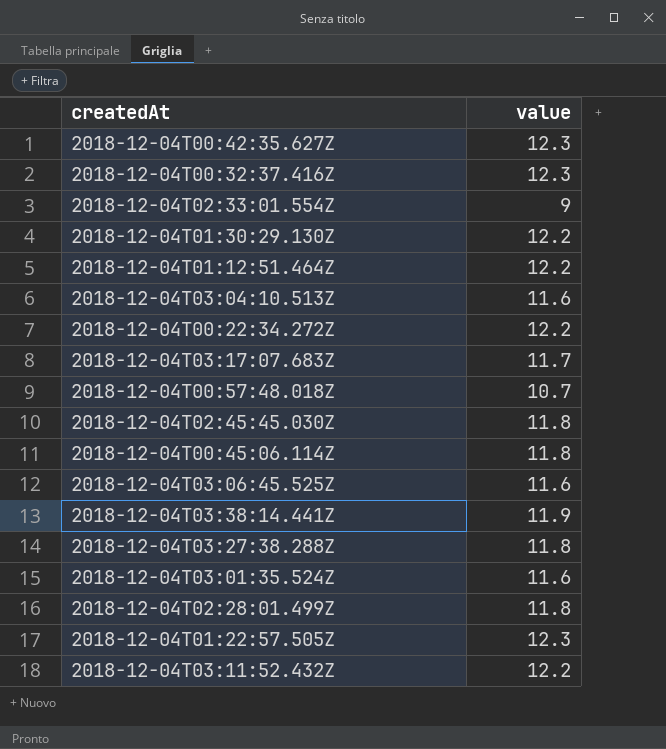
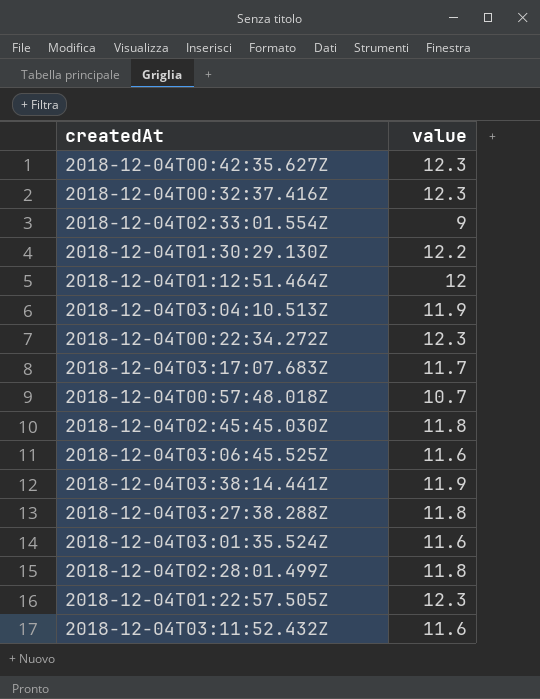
row 2018-12-04T00:45:06.114Z: 11.8 -> none
2018-12-04T01:12:51.464Z | value: 12.2 -> 12
2018-12-04T03:04:10.513Z | value: 11.6 -> 11.9
2018-12-04T00:22:34.272Z | value: 12.2 -> 12.3
2018-12-04T03:11:52.432Z | value: 12.2 -> 11.6

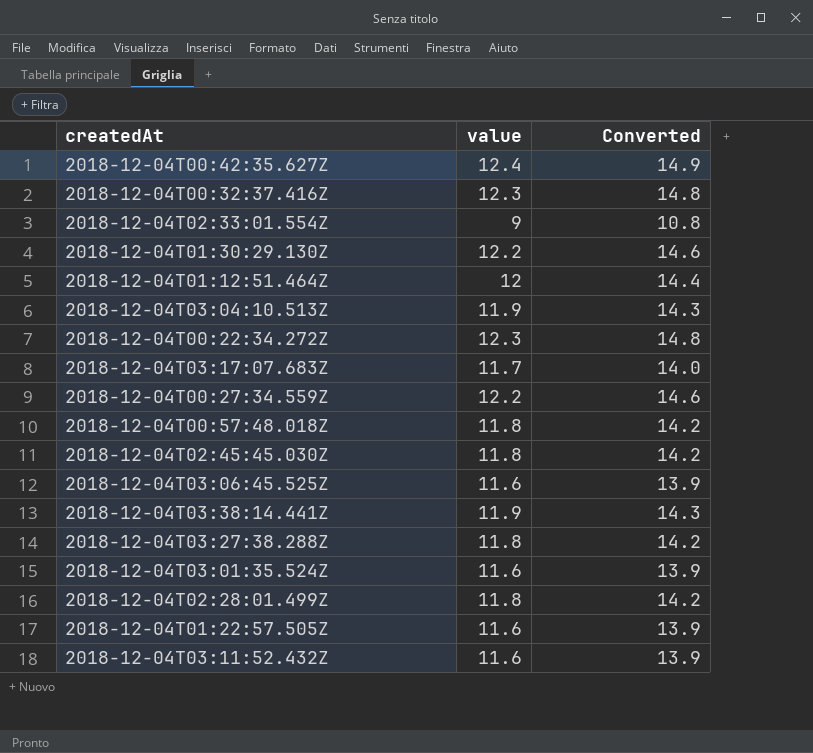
column Converted | formula: none -> [value] * 1.2
2018-12-04T00:42:35.627Z | value: 12.3 -> 12.4
row 2018-12-04T00:27:34.559Z: none -> 12.2 | 14.6
2018-12-04T00:57:48.018Z | value: 10.7 -> 11.8
2018-12-04T01:22:57.505Z | value: 12.3 -> 11.6

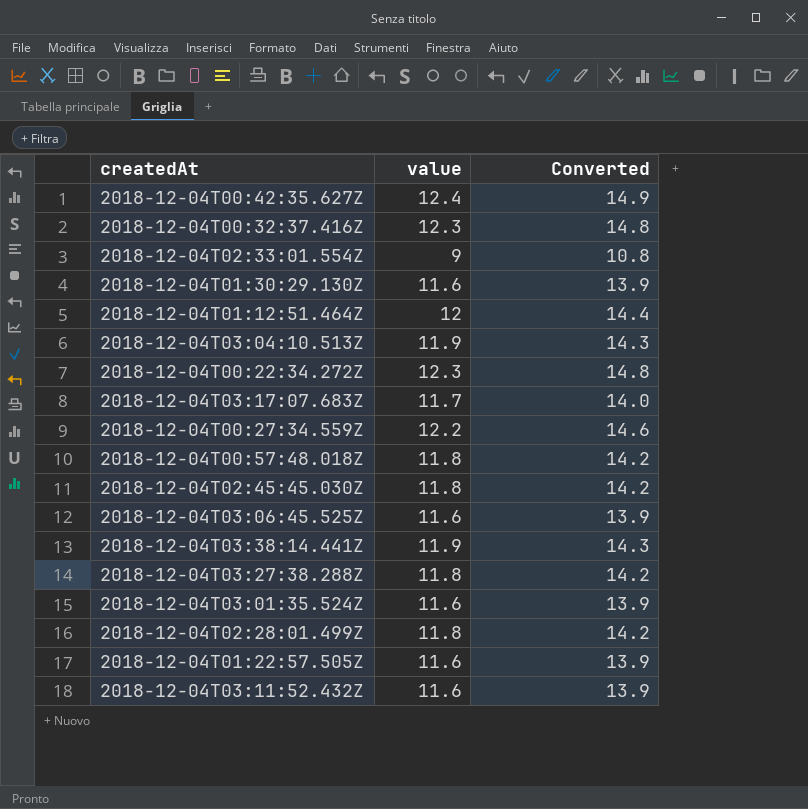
2018-12-04T01:30:29.130Z | value: 12.2 -> 11.6
2018-12-04T01:30:29.130Z | Converted: 14.6 -> 13.9

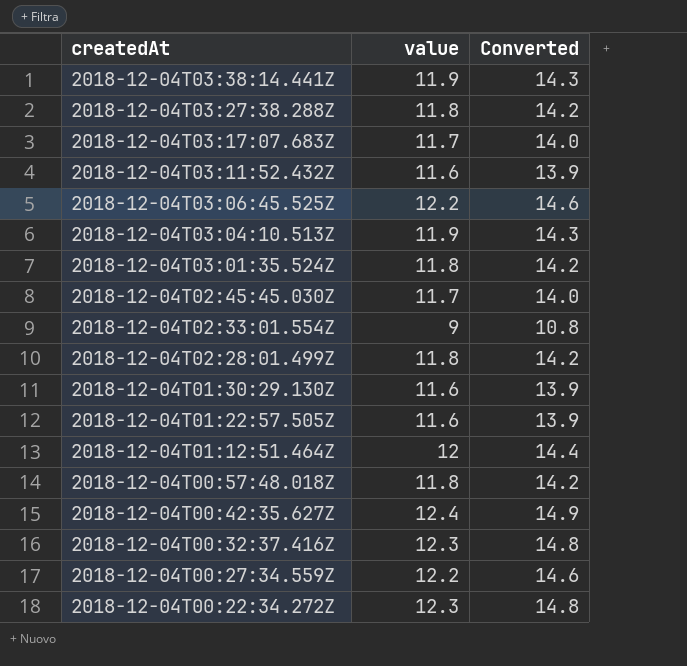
row order: none -> createdAt descending
2018-12-04T03:06:45.525Z | value: 11.6 -> 12.2
2018-12-04T03:06:45.525Z | Converted: 13.9 -> 14.6
2018-12-04T03:01:35.524Z | value: 11.6 -> 11.8
2018-12-04T03:01:35.524Z | Converted: 13.9 -> 14.2
2018-12-04T02:45:45.030Z | value: 11.8 -> 11.7
2018-12-04T02:45:45.030Z | Converted: 14.2 -> 14.0

